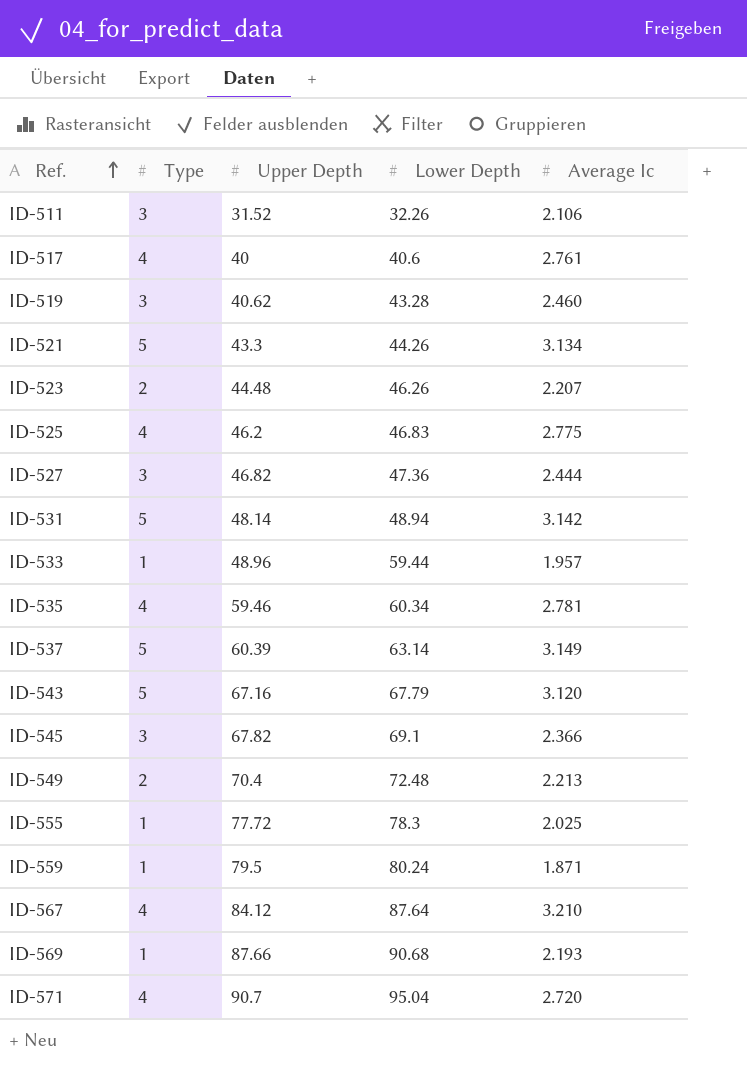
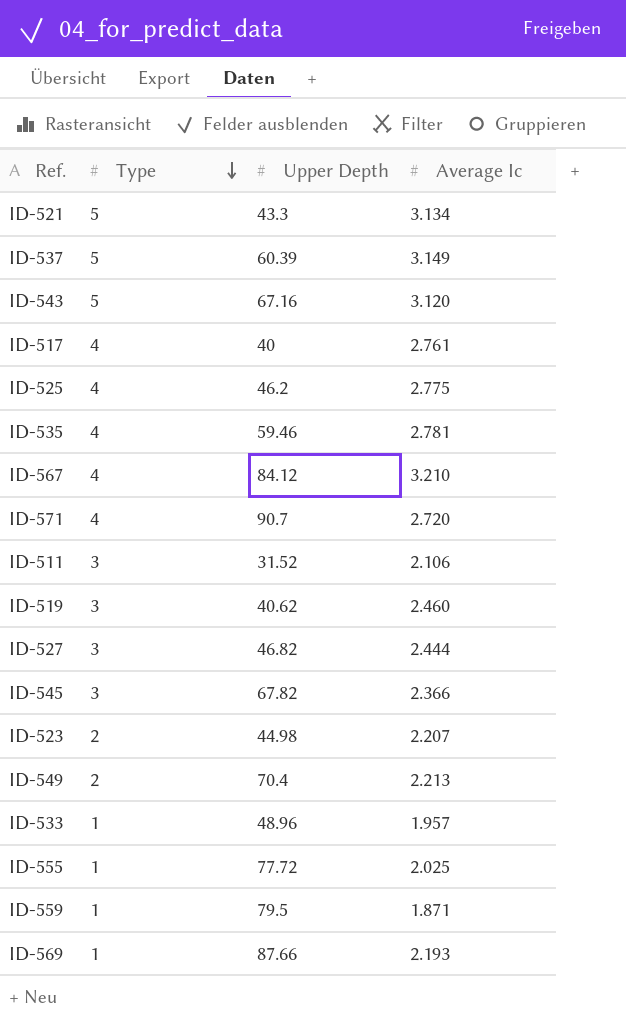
row order: Ref. ascending -> Type descending
column Lower Depth | position: 4 -> none
row ID-531: 5 | 48.14 | 48.94 | 3.142 -> none
ID-523 | Upper Depth: 44.48 -> 44.98

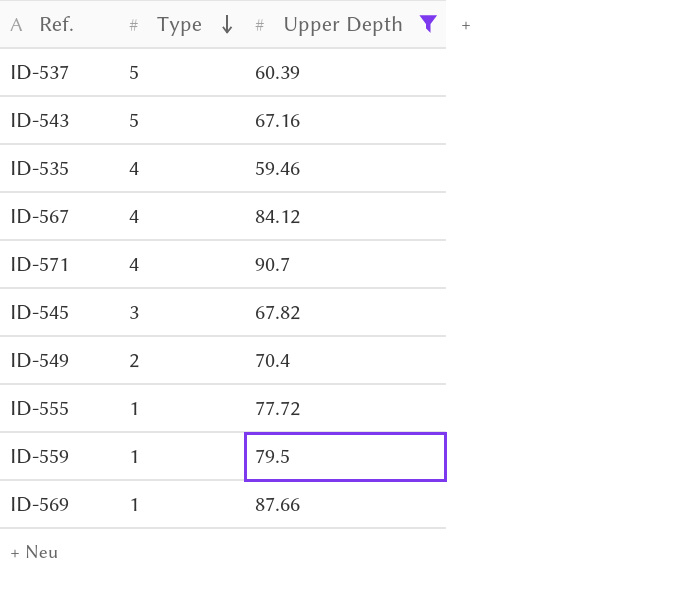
filter: none -> Upper Depth >= 59.46
column Average Ic | position: 4 -> none

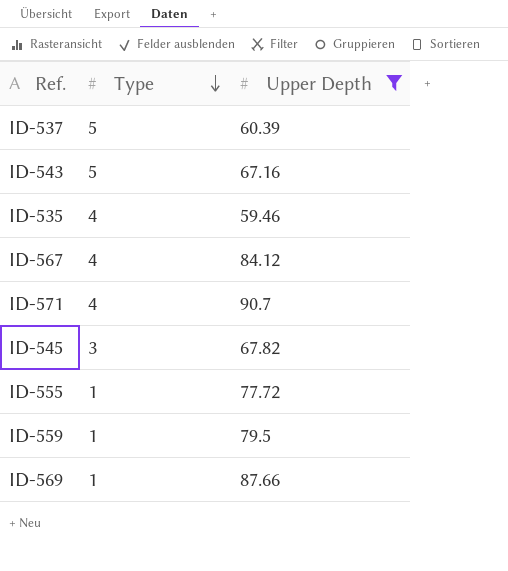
row ID-549: 2 | 70.4 -> none

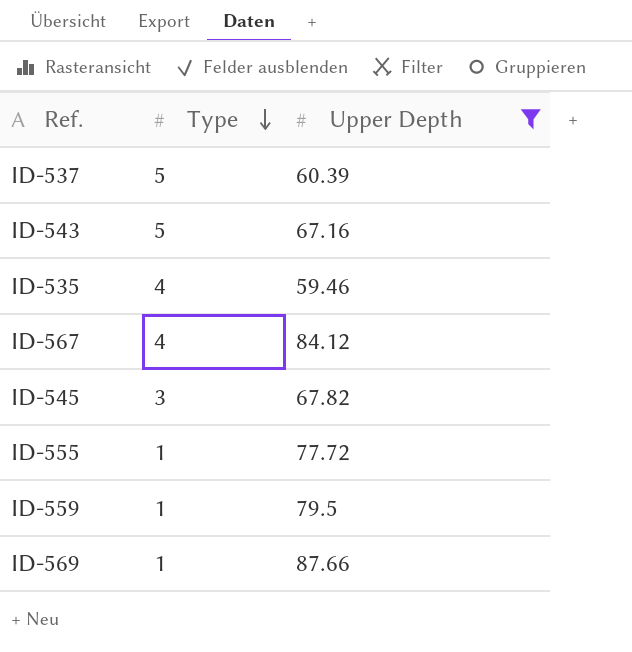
row ID-571: 4 | 90.7 -> none

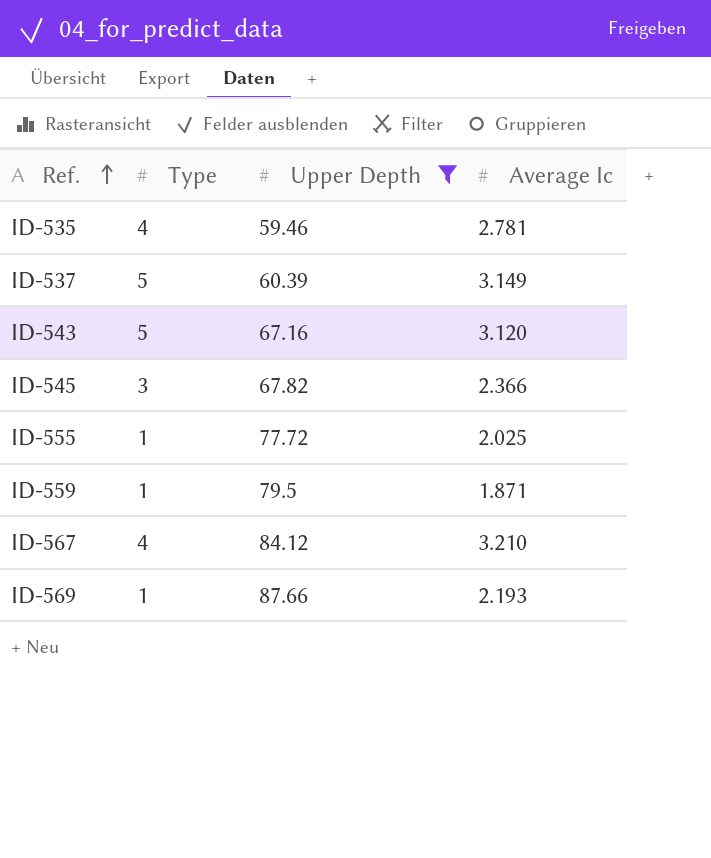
row order: Type descending -> Ref. ascending
column Average Ic | position: none -> 4

